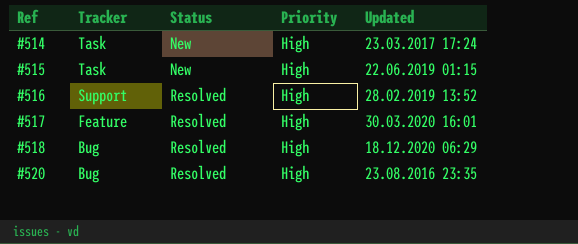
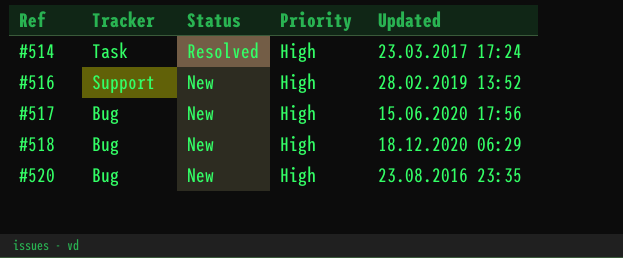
row #515: Task | New | High | 22.06.2019 01:15 -> none
#514 | Status: New -> Resolved
#516 | Status: Resolved -> New
#517 | Tracker: Feature -> Bug
#517 | Status: Resolved -> New
#517 | Updated: 30.03.2020 16:01 -> 15.06.2020 17:56
#518 | Status: Resolved -> New
#520 | Status: Resolved -> New

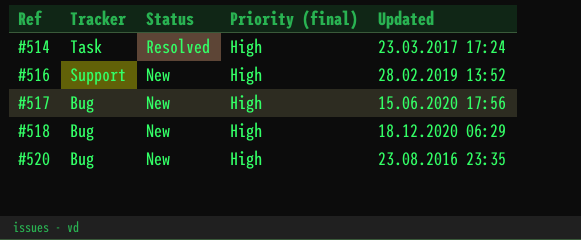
column name: Priority -> Priority (final)

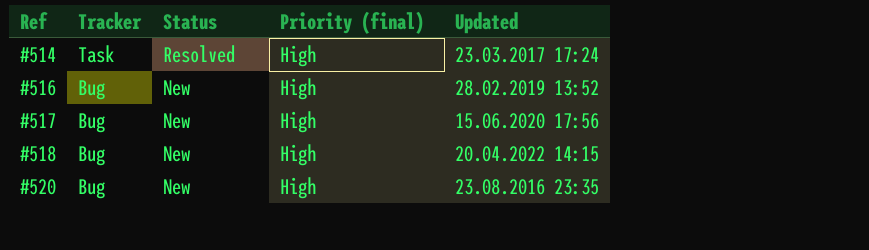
#516 | Tracker: Support -> Bug
#518 | Updated: 18.12.2020 06:29 -> 20.04.2022 14:15

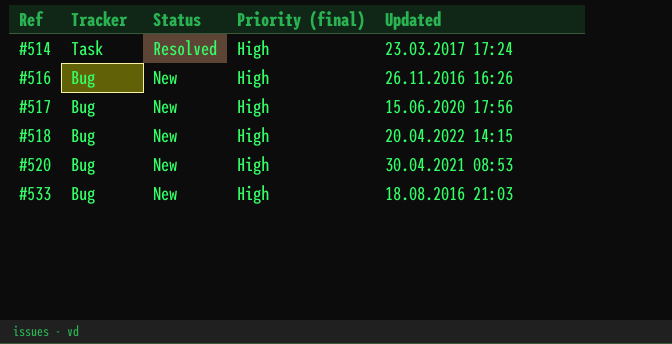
#516 | Updated: 28.02.2019 13:52 -> 26.11.2016 16:26
#520 | Updated: 23.08.2016 23:35 -> 30.04.2021 08:53
row #533: none -> Bug | New | High | 18.08.2016 21:03

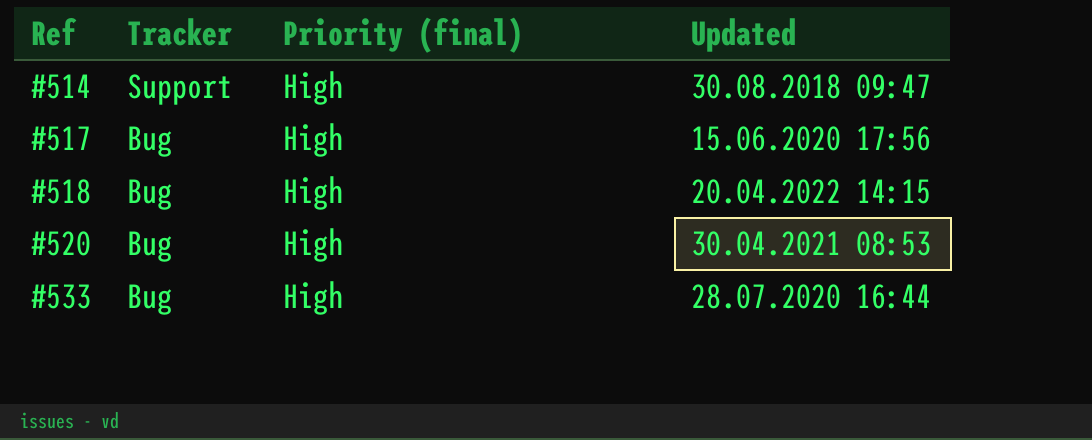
column Status | position: 3 -> none
row #516: Bug | New | High | 26.11.2016 16:26 -> none
#514 | Tracker: Task -> Support
#514 | Updated: 23.03.2017 17:24 -> 30.08.2018 09:47
#533 | Updated: 18.08.2016 21:03 -> 28.07.2020 16:44

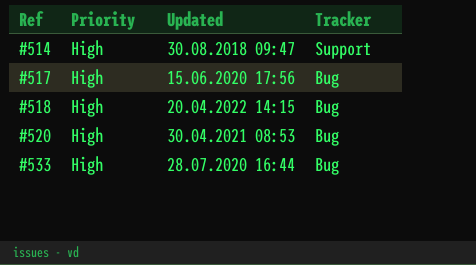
column name: Priority (final) -> Priority
column Tracker | position: 2 -> 4

